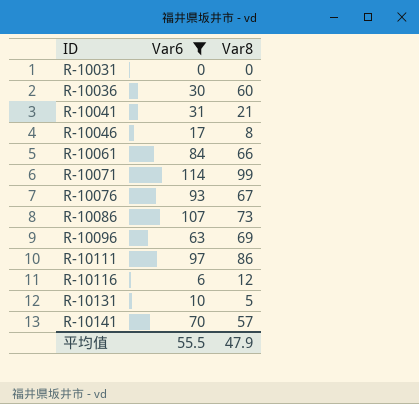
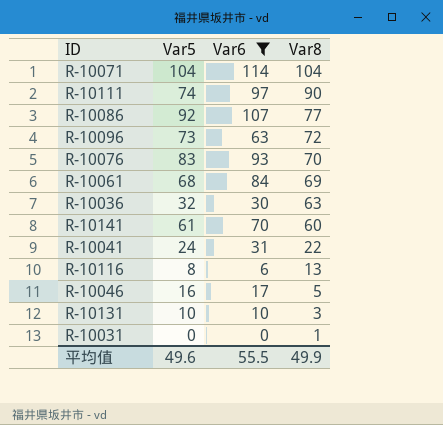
row order: ID ascending -> Var8 descending
column Var5 | position: none -> 2
R-10071 | Var8: 99 -> 104
R-10111 | Var8: 86 -> 90
R-10086 | Var8: 73 -> 77
R-10096 | Var8: 69 -> 72
R-10076 | Var8: 67 -> 70
R-10061 | Var8: 66 -> 69
R-10036 | Var8: 60 -> 63
R-10141 | Var8: 57 -> 60
R-10041 | Var8: 21 -> 22
R-10116 | Var8: 12 -> 13
R-10046 | Var8: 8 -> 5
R-10131 | Var8: 5 -> 3
R-10031 | Var8: 0 -> 1
平均值 | Var8: 47.9 -> 49.9

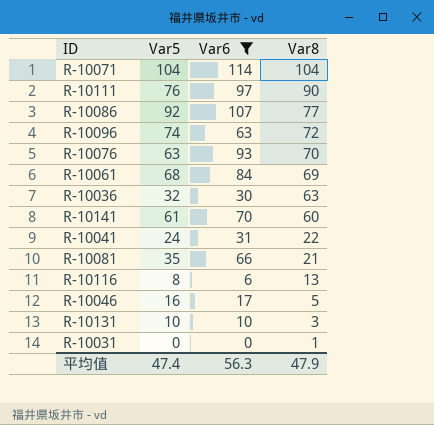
R-10111 | Var5: 74 -> 76
R-10096 | Var5: 73 -> 74
R-10076 | Var5: 83 -> 63
row R-10081: none -> 35 | 66 | 21
平均值 | Var5: 49.6 -> 47.4
平均值 | Var6: 55.5 -> 56.3
平均值 | Var8: 49.9 -> 47.9

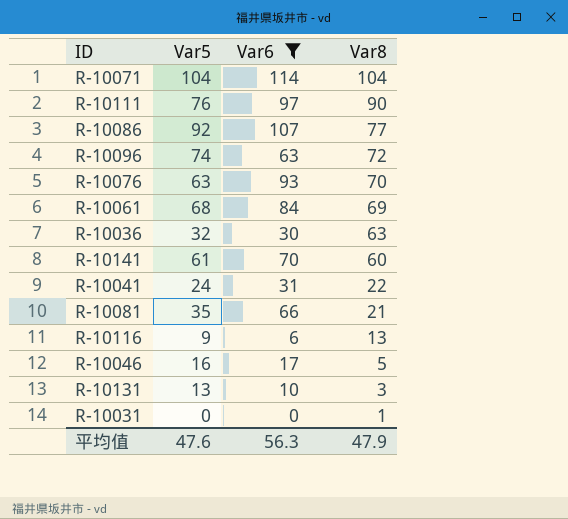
R-10116 | Var5: 8 -> 9
R-10131 | Var5: 10 -> 13
平均值 | Var5: 47.4 -> 47.6

